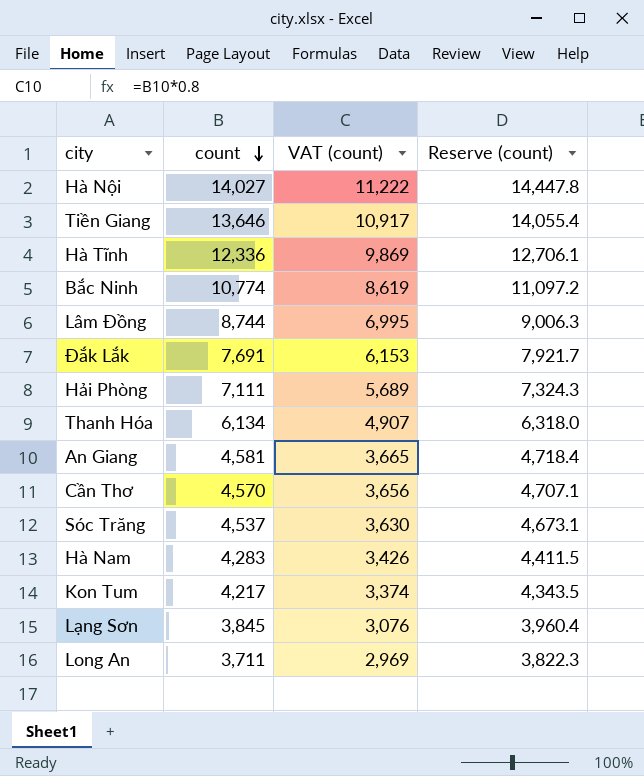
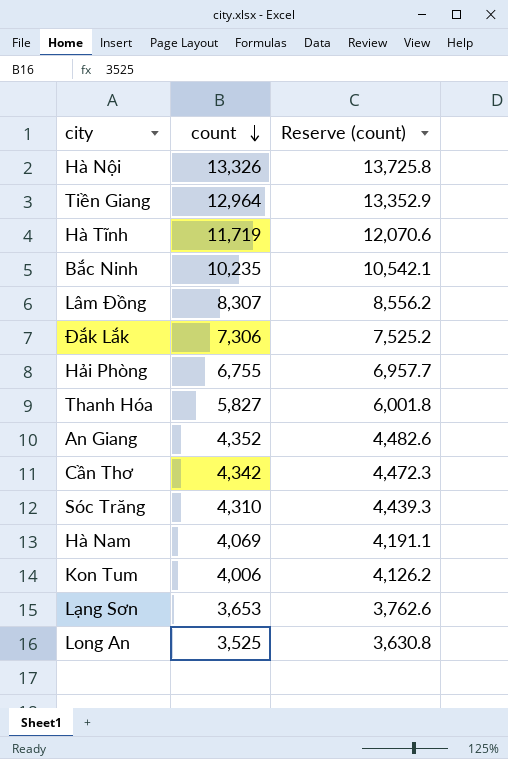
column VAT (count) | formula: [count] * 0.8 -> none
Hà Nội | count: 14,027 -> 13,326
Hà Nội | Reserve (count): 14,447.8 -> 13,725.8
Tiền Giang | count: 13,646 -> 12,964
Tiền Giang | Reserve (count): 14,055.4 -> 13,352.9
Hà Tĩnh | count: 12,336 -> 11,719
Hà Tĩnh | Reserve (count): 12,706.1 -> 12,070.6
Bắc Ninh | count: 10,774 -> 10,235
Bắc Ninh | Reserve (count): 11,097.2 -> 10,542.1
Lâm Đồng | count: 8,744 -> 8,307
Lâm Đồng | Reserve (count): 9,006.3 -> 8,556.2
Đắk Lắk | count: 7,691 -> 7,306
Đắk Lắk | Reserve (count): 7,921.7 -> 7,525.2
Hải Phòng | count: 7,111 -> 6,755
Hải Phòng | Reserve (count): 7,324.3 -> 6,957.7
Thanh Hóa | count: 6,134 -> 5,827
Thanh Hóa | Reserve (count): 6,318.0 -> 6,001.8
An Giang | count: 4,581 -> 4,352
An Giang | Reserve (count): 4,718.4 -> 4,482.6
Cần Thơ | count: 4,570 -> 4,342
Cần Thơ | Reserve (count): 4,707.1 -> 4,472.3
Sóc Trăng | count: 4,537 -> 4,310
Sóc Trăng | Reserve (count): 4,673.1 -> 4,439.3
Hà Nam | count: 4,283 -> 4,069
Hà Nam | Reserve (count): 4,411.5 -> 4,191.1
Kon Tum | count: 4,217 -> 4,006
Kon Tum | Reserve (count): 4,343.5 -> 4,126.2
Lạng Sơn | count: 3,845 -> 3,653
Lạng Sơn | Reserve (count): 3,960.4 -> 3,762.6
Long An | count: 3,711 -> 3,525
Long An | Reserve (count): 3,822.3 -> 3,630.8

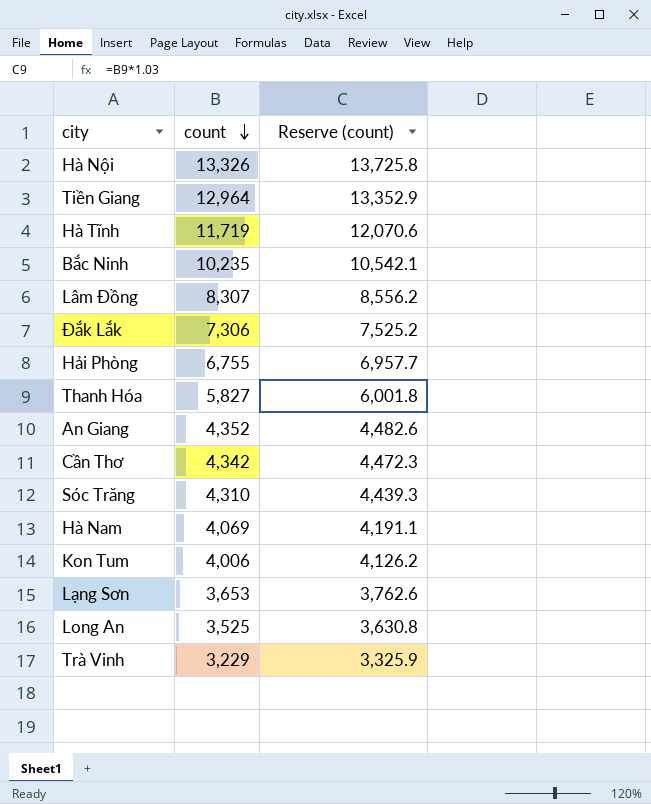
row Trà Vinh: none -> 3,229 | 3,325.9

